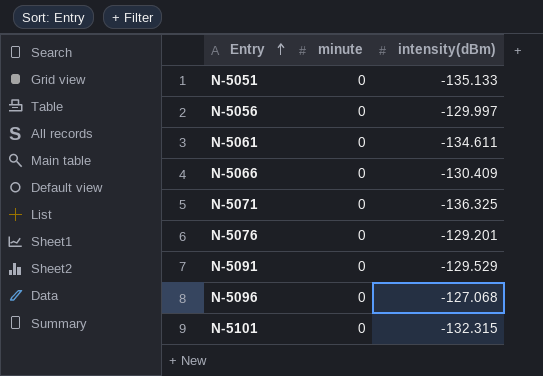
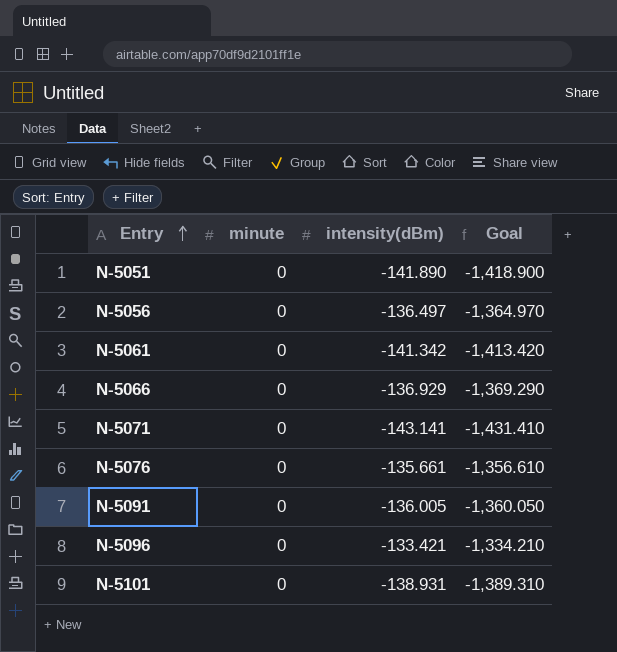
column Goal | formula: none -> [intensity(dBm)] * 10
N-5051 | intensity(dBm): -135.133 -> -141.890
N-5056 | intensity(dBm): -129.997 -> -136.497
N-5061 | intensity(dBm): -134.611 -> -141.342
N-5066 | intensity(dBm): -130.409 -> -136.929
N-5071 | intensity(dBm): -136.325 -> -143.141
N-5076 | intensity(dBm): -129.201 -> -135.661
N-5091 | intensity(dBm): -129.529 -> -136.005
N-5096 | intensity(dBm): -127.068 -> -133.421
N-5101 | intensity(dBm): -132.315 -> -138.931

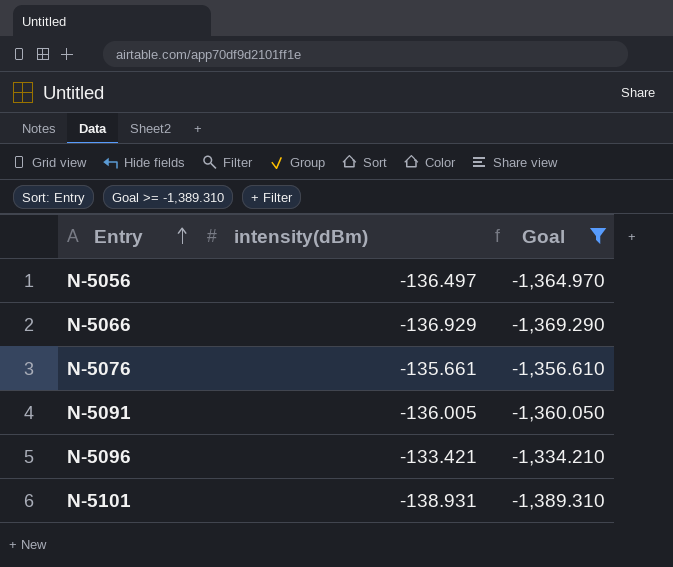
filter: none -> Goal >= -1,389.310
column minute | position: 2 -> none

